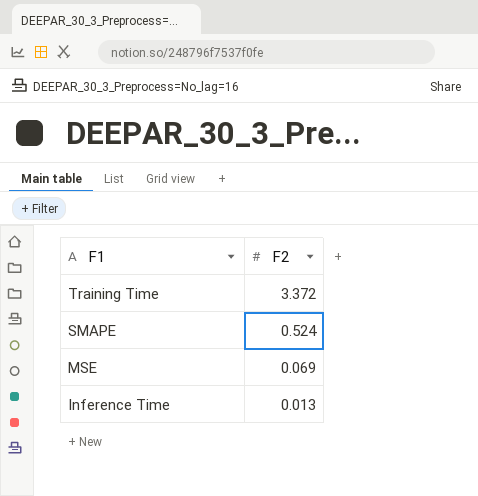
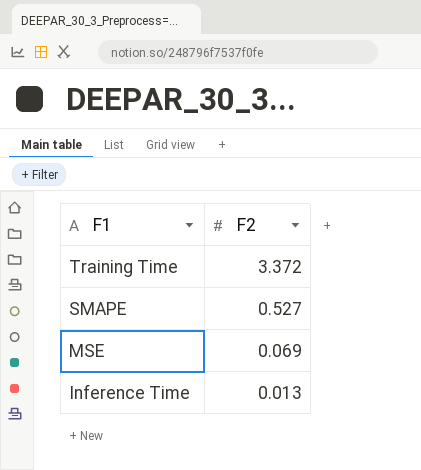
SMAPE | F2: 0.524 -> 0.527

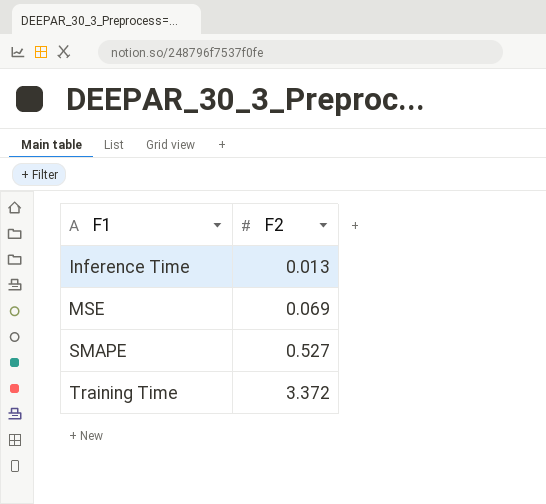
row order: F1 descending -> F1 ascending

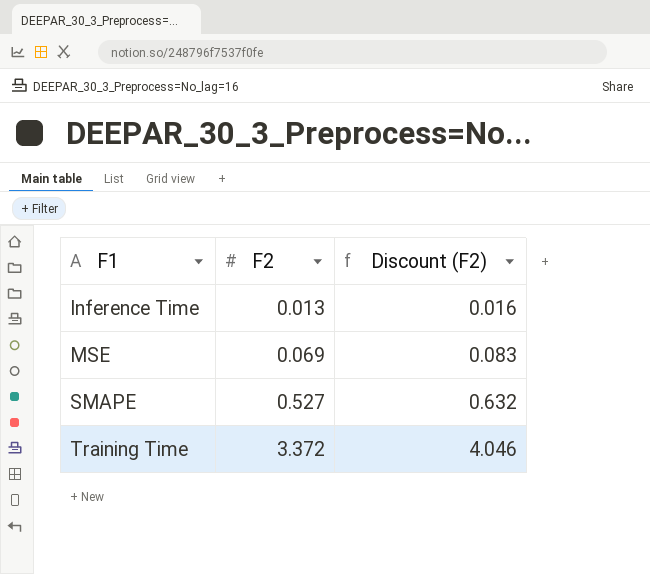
column Discount (F2) | formula: none -> [F2] * 1.2

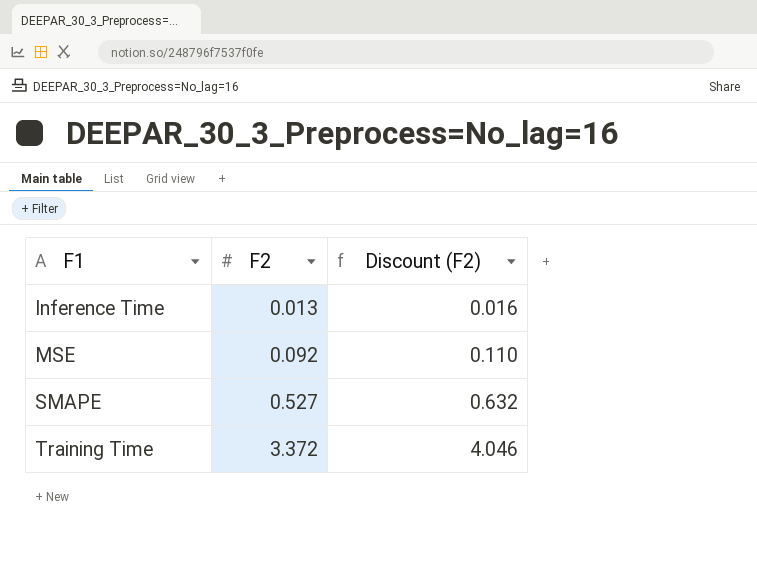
MSE | F2: 0.069 -> 0.092
MSE | Discount (F2): 0.083 -> 0.110

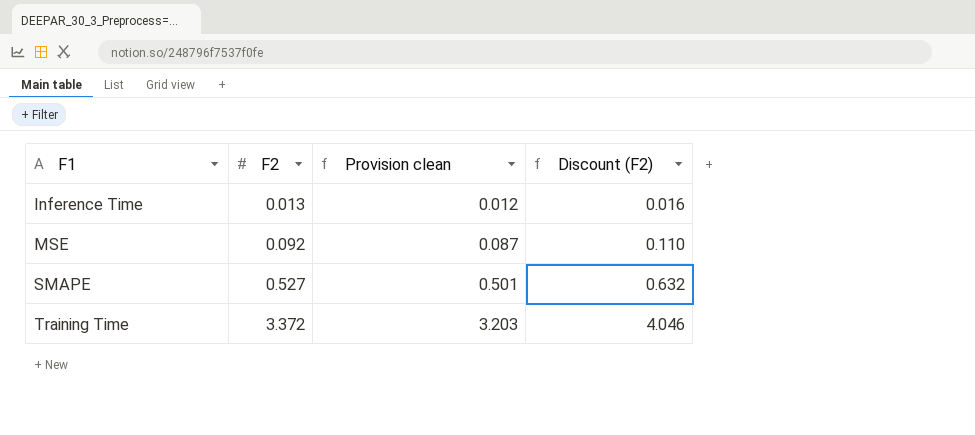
column Provision clean | formula: none -> [F2] * 0.95

